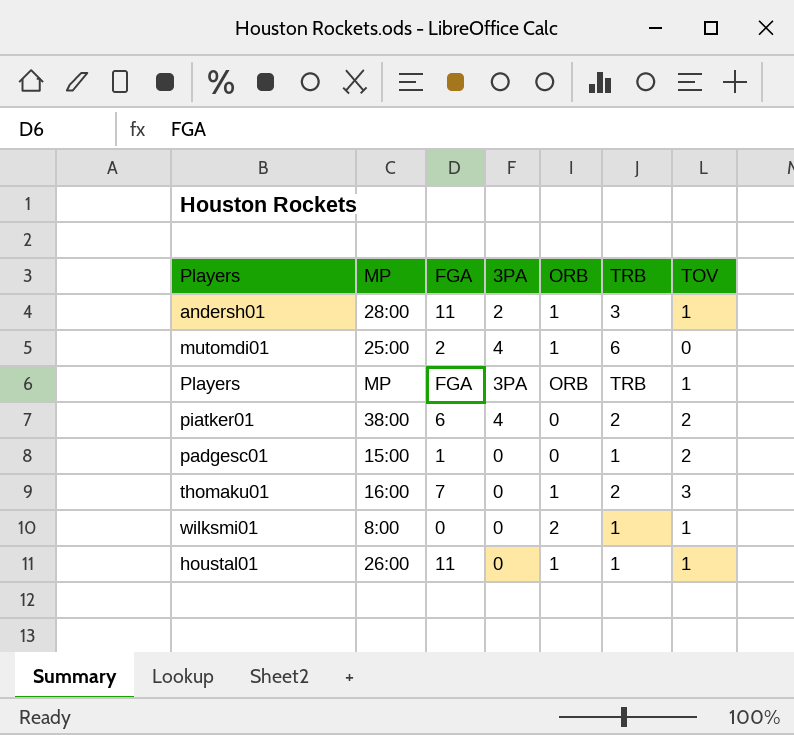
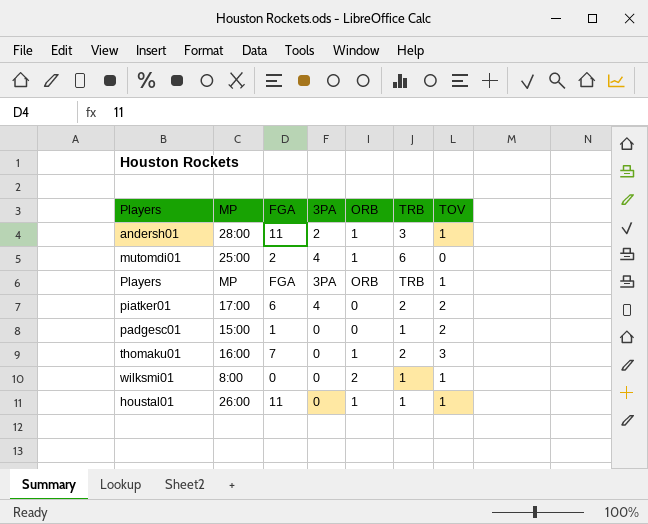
piatker01 | MP: 38:00 -> 17:00

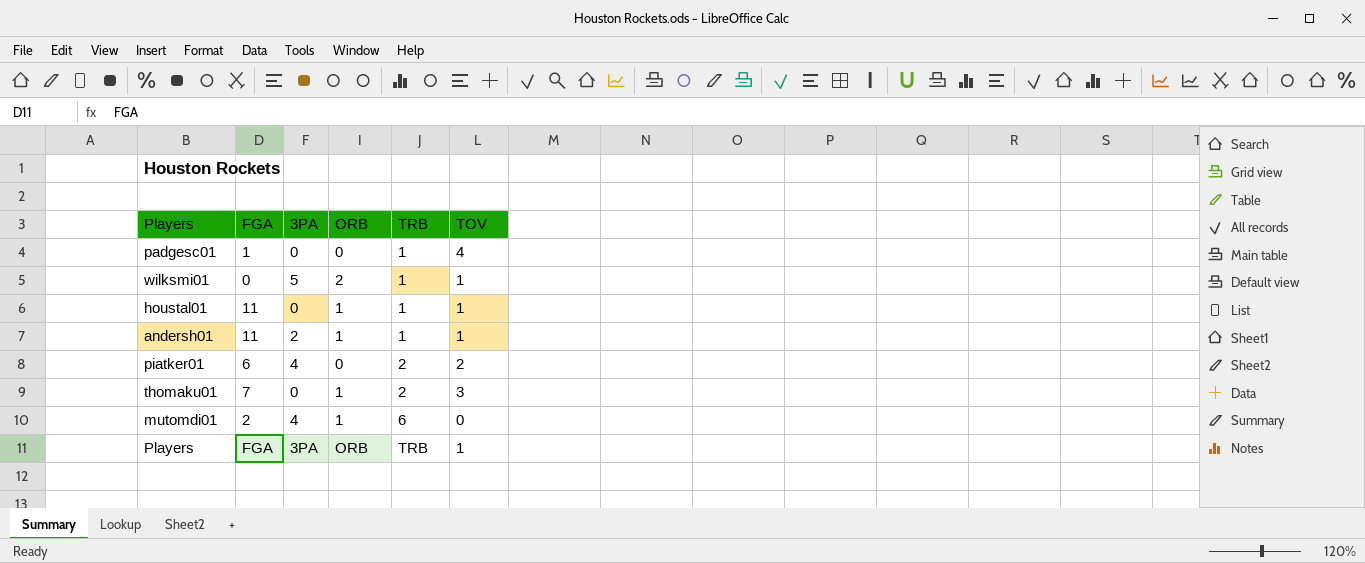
row order: none -> TRB ascending
column MP | position: 2 -> none
padgesc01 | TOV: 2 -> 4
wilksmi01 | 3PA: 0 -> 5
andersh01 | TRB: 3 -> 1

